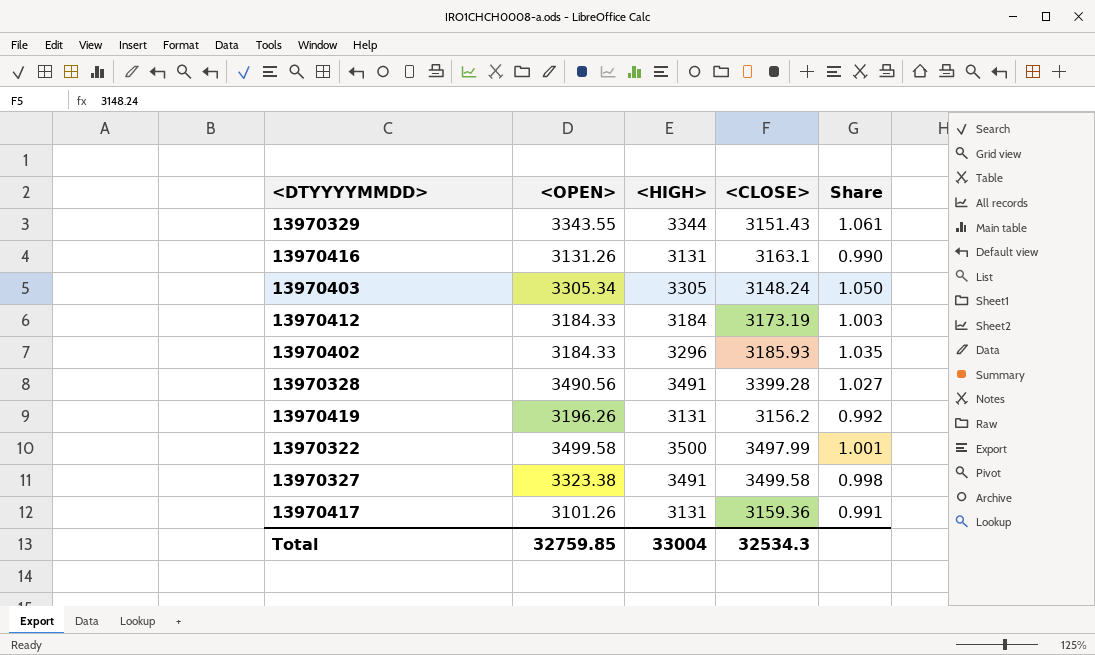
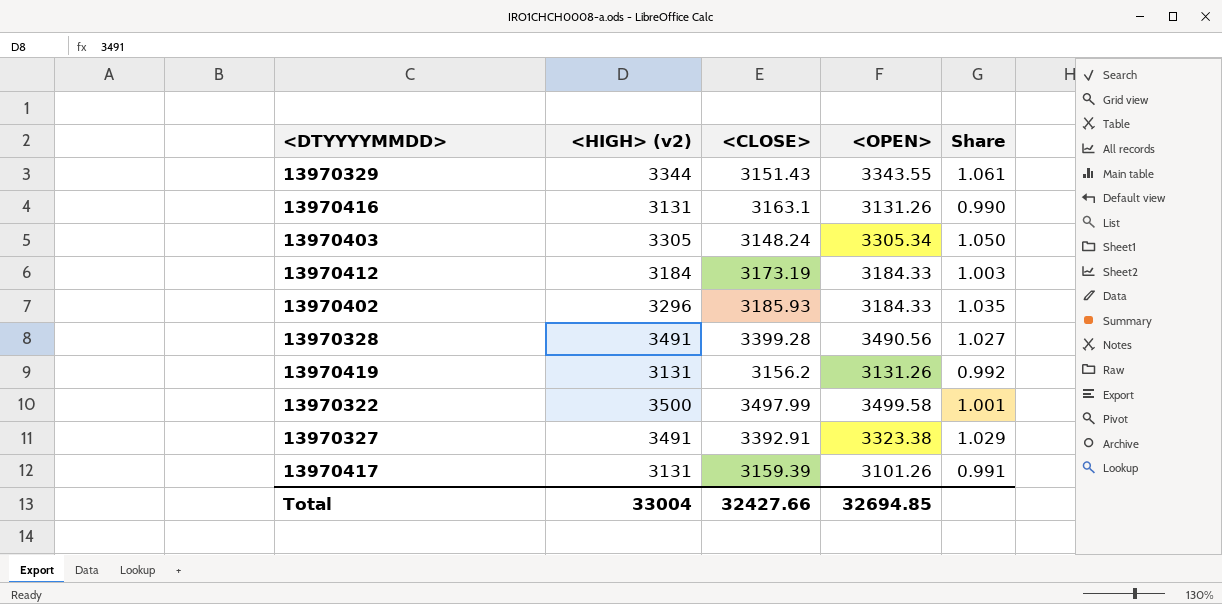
column name: <HIGH> -> <HIGH> (v2)
column <OPEN> | position: 2 -> 4
13970419 | <OPEN>: 3196.26 -> 3131.26
13970327 | <CLOSE>: 3499.58 -> 3392.91
13970327 | Share: 0.998 -> 1.029
13970417 | <CLOSE>: 3159.36 -> 3159.39
Total | <CLOSE>: 32534.3 -> 32427.66
Total | <OPEN>: 32759.85 -> 32694.85

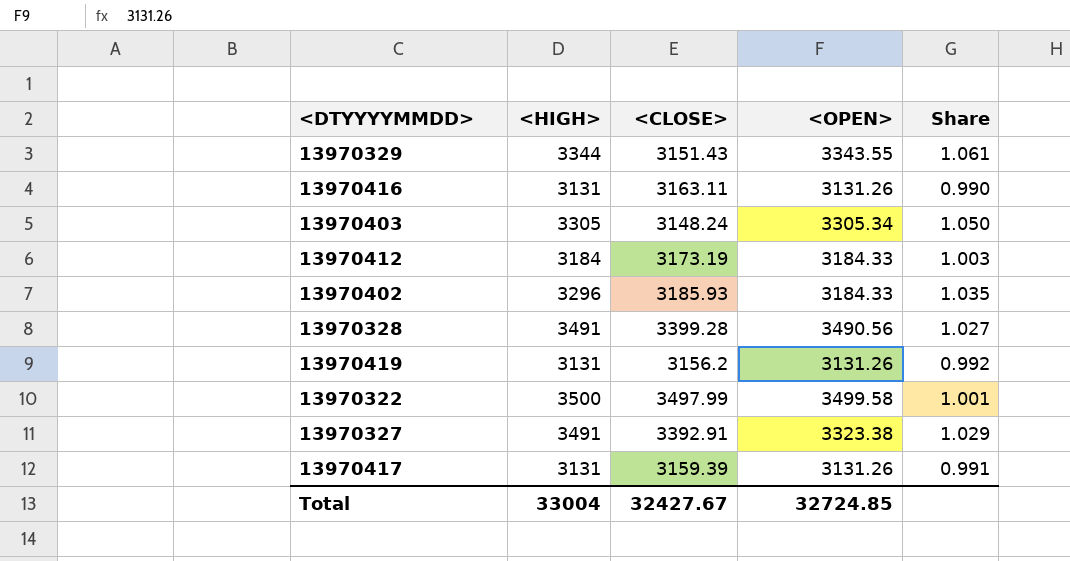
column name: <HIGH> (v2) -> <HIGH>
13970416 | <CLOSE>: 3163.1 -> 3163.11
13970417 | <OPEN>: 3101.26 -> 3131.26
Total | <CLOSE>: 32427.66 -> 32427.67
Total | <OPEN>: 32694.85 -> 32724.85

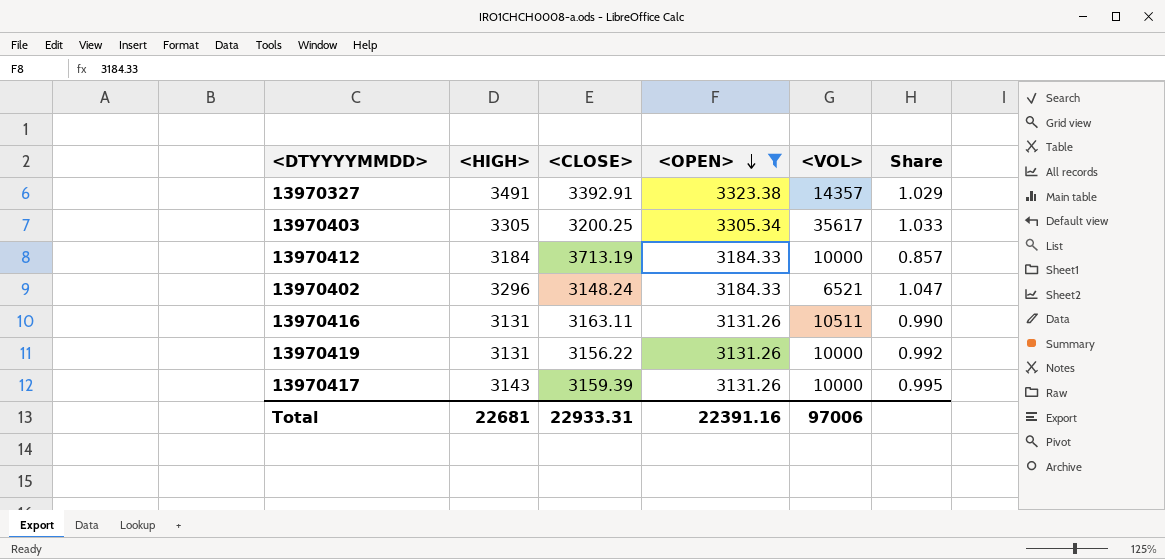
filter: none -> <OPEN> <= 3323.38
row order: none -> <OPEN> descending
column <VOL> | position: none -> 5
13970403 | <CLOSE>: 3148.24 -> 3200.25
13970403 | Share: 1.050 -> 1.033
13970412 | <CLOSE>: 3173.19 -> 3713.19
13970412 | Share: 1.003 -> 0.857
13970402 | <CLOSE>: 3185.93 -> 3148.24
13970402 | Share: 1.035 -> 1.047
13970419 | <CLOSE>: 3156.2 -> 3156.22
13970417 | <HIGH>: 3131 -> 3143
13970417 | Share: 0.991 -> 0.995
Total | <HIGH>: 33004 -> 22681
Total | <CLOSE>: 32427.67 -> 22933.31
Total | <OPEN>: 32724.85 -> 22391.16

